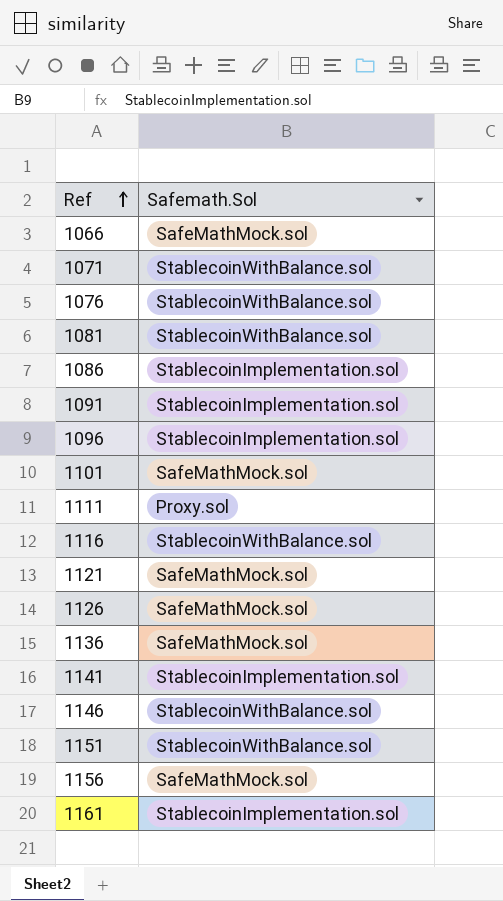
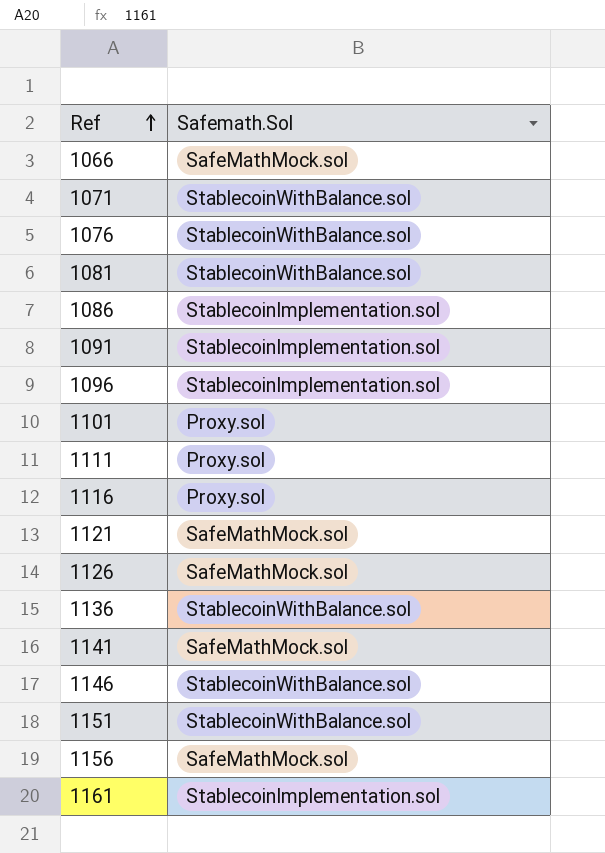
1101 | Safemath.Sol: SafeMathMock.sol -> Proxy.sol
1116 | Safemath.Sol: StablecoinWithBalance.sol -> Proxy.sol
1136 | Safemath.Sol: SafeMathMock.sol -> StablecoinWithBalance.sol
1141 | Safemath.Sol: StablecoinImplementation.sol -> SafeMathMock.sol

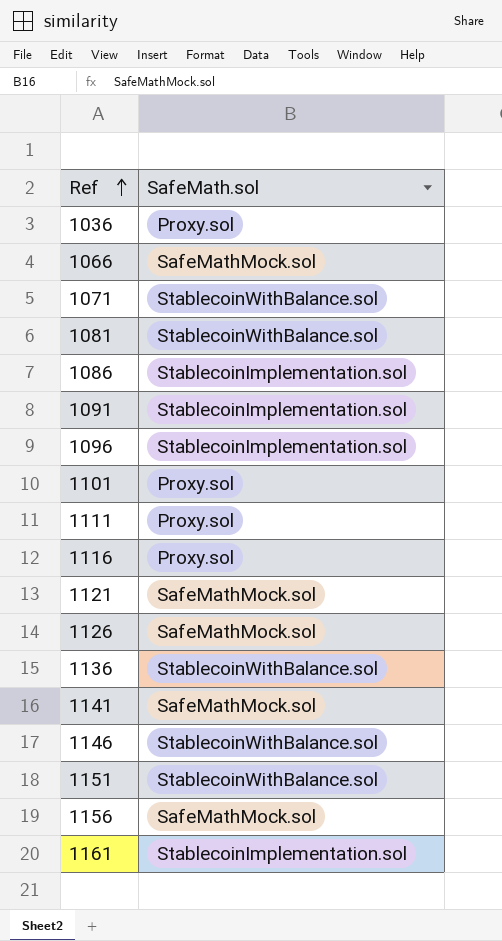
column name: Safemath.Sol -> SafeMath.sol
row 1076: StablecoinWithBalance.sol -> none
row 1036: none -> Proxy.sol

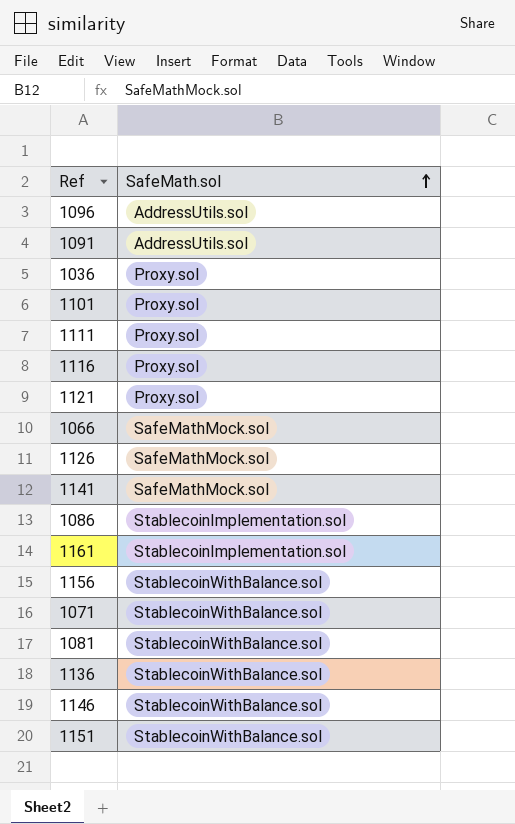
row order: Ref ascending -> SafeMath.sol ascending
1096 | SafeMath.sol: StablecoinImplementation.sol -> AddressUtils.sol
1091 | SafeMath.sol: StablecoinImplementation.sol -> AddressUtils.sol
1121 | SafeMath.sol: SafeMathMock.sol -> Proxy.sol
1156 | SafeMath.sol: SafeMathMock.sol -> StablecoinWithBalance.sol

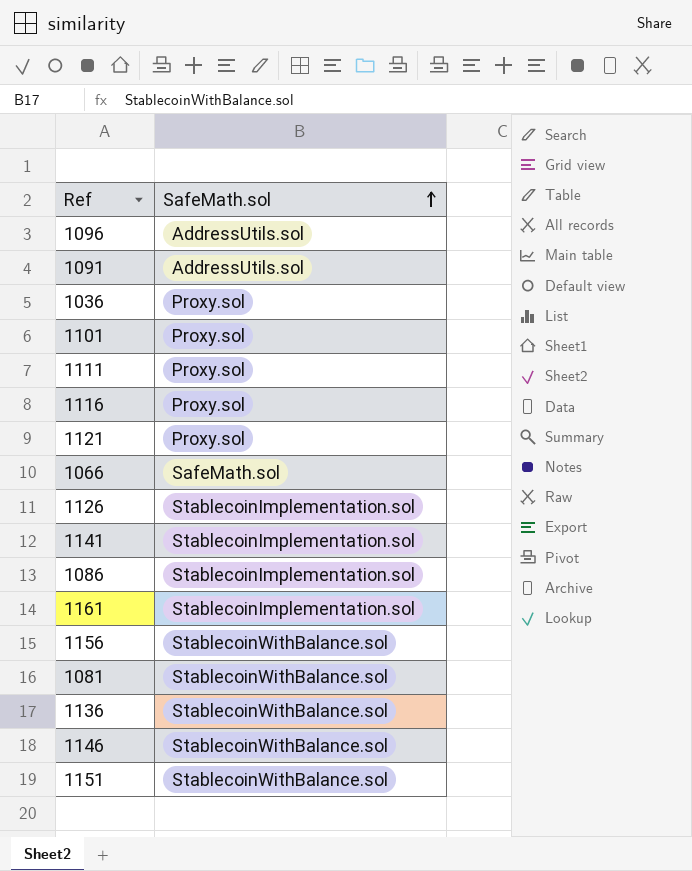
row 1071: StablecoinWithBalance.sol -> none
1066 | SafeMath.sol: SafeMathMock.sol -> SafeMath.sol
1126 | SafeMath.sol: SafeMathMock.sol -> StablecoinImplementation.sol
1141 | SafeMath.sol: SafeMathMock.sol -> StablecoinImplementation.sol

